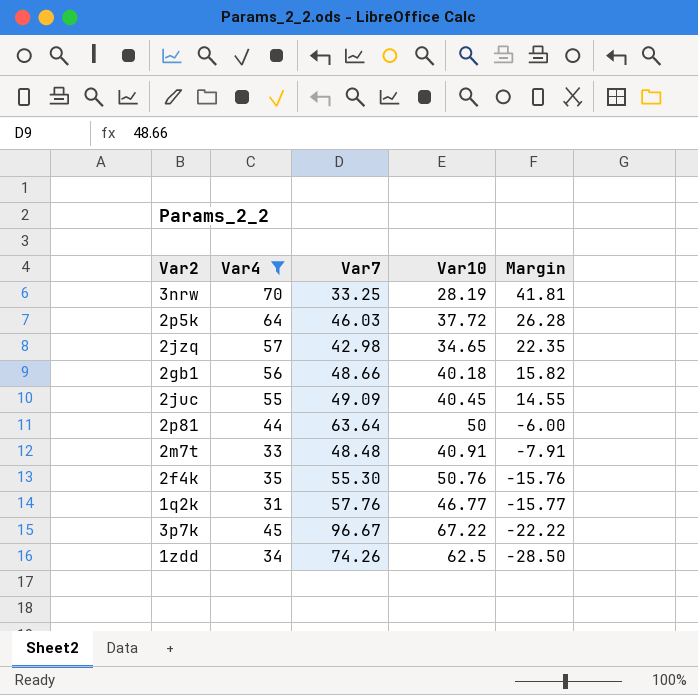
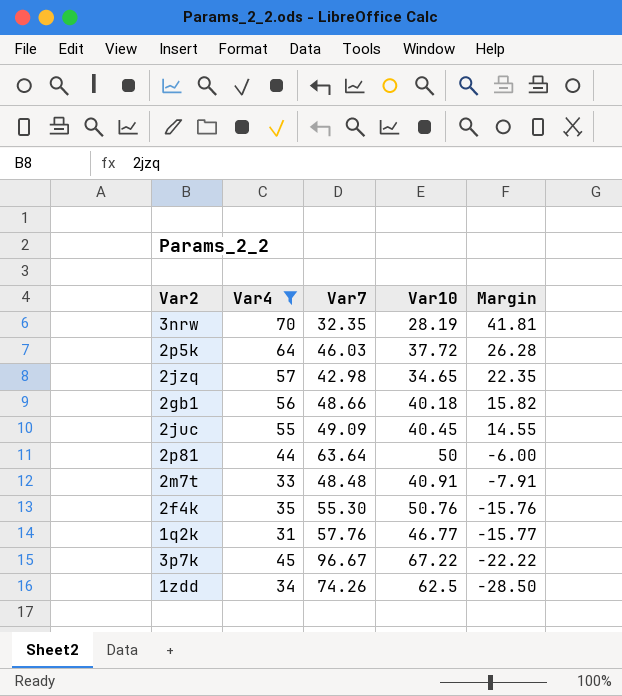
3nrw | Var7: 33.25 -> 32.35

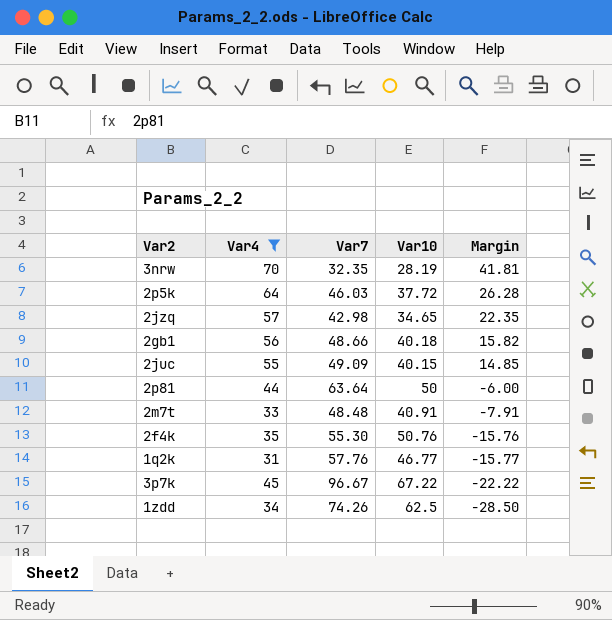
2juc | Var10: 40.45 -> 40.15
2juc | Margin: 14.55 -> 14.85

